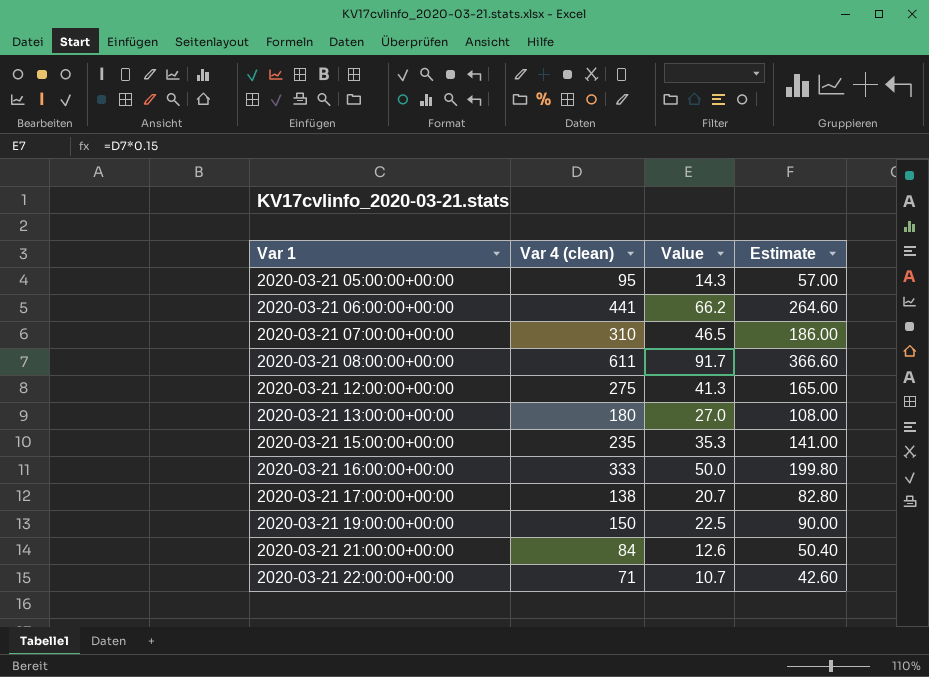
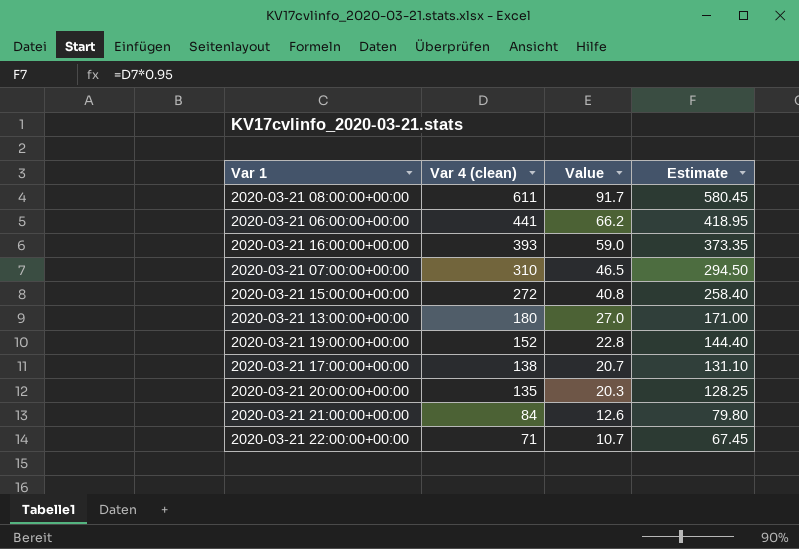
row order: Var 1 ascending -> Var 4 (clean) descending
column Estimate | formula: [Var 4 (clean)] * 0.6 -> [Var 4 (clean)] * 0.95
row 2020-03-21 05:00:00+00:00: 95 | 14.3 | 57.00 -> none
row 2020-03-21 12:00:00+00:00: 275 | 41.3 | 165.00 -> none
2020-03-21 16:00:00+00:00 | Var 4 (clean): 333 -> 393
2020-03-21 16:00:00+00:00 | Value: 50.0 -> 59.0
2020-03-21 15:00:00+00:00 | Var 4 (clean): 235 -> 272
2020-03-21 15:00:00+00:00 | Value: 35.3 -> 40.8
2020-03-21 19:00:00+00:00 | Var 4 (clean): 150 -> 152
2020-03-21 19:00:00+00:00 | Value: 22.5 -> 22.8
row 2020-03-21 20:00:00+00:00: none -> 135 | 20.3 | 128.25

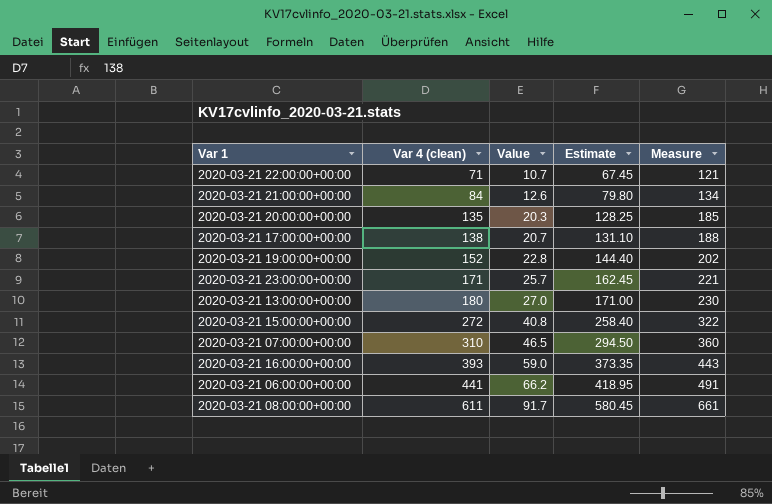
row order: Var 4 (clean) descending -> Var 4 (clean) ascending
column Measure | formula: none -> [Var 4 (clean)] + 50
row 2020-03-21 23:00:00+00:00: none -> 171 | 25.7 | 162.45 | 221

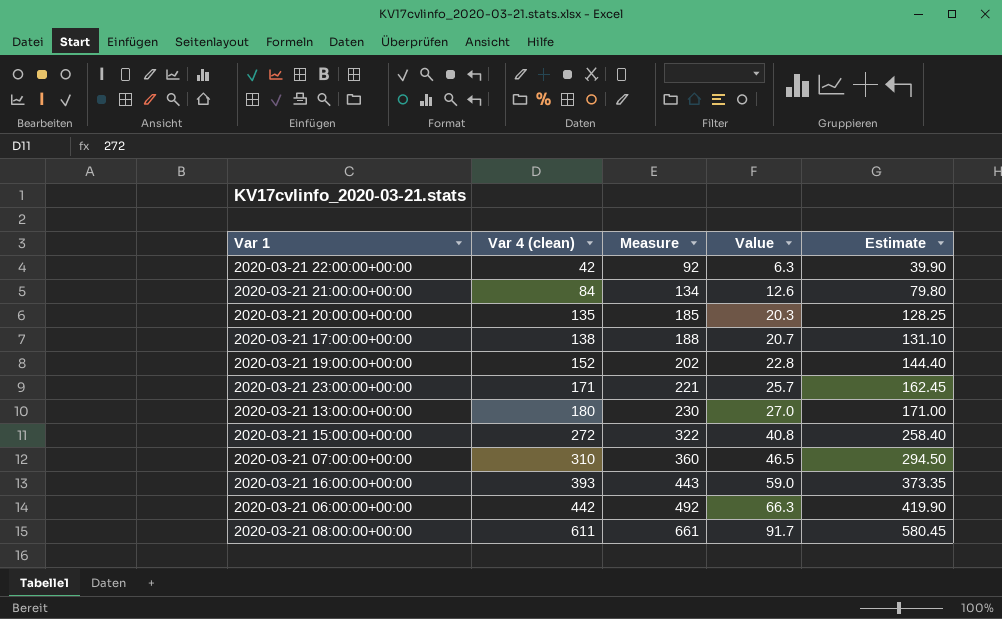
column Measure | position: 5 -> 3
2020-03-21 22:00:00+00:00 | Var 4 (clean): 71 -> 42
2020-03-21 22:00:00+00:00 | Measure: 121 -> 92
2020-03-21 22:00:00+00:00 | Value: 10.7 -> 6.3
2020-03-21 22:00:00+00:00 | Estimate: 67.45 -> 39.90
2020-03-21 06:00:00+00:00 | Var 4 (clean): 441 -> 442
2020-03-21 06:00:00+00:00 | Measure: 491 -> 492
2020-03-21 06:00:00+00:00 | Value: 66.2 -> 66.3
2020-03-21 06:00:00+00:00 | Estimate: 418.95 -> 419.90

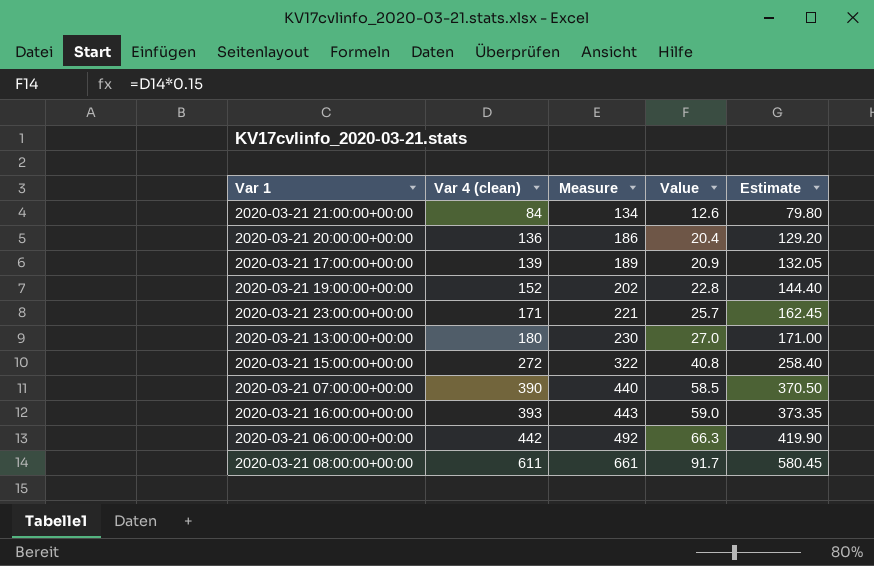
row 2020-03-21 22:00:00+00:00: 42 | 92 | 6.3 | 39.90 -> none
2020-03-21 20:00:00+00:00 | Var 4 (clean): 135 -> 136
2020-03-21 20:00:00+00:00 | Measure: 185 -> 186
2020-03-21 20:00:00+00:00 | Value: 20.3 -> 20.4
2020-03-21 20:00:00+00:00 | Estimate: 128.25 -> 129.20
2020-03-21 17:00:00+00:00 | Var 4 (clean): 138 -> 139
2020-03-21 17:00:00+00:00 | Measure: 188 -> 189
2020-03-21 17:00:00+00:00 | Value: 20.7 -> 20.9
2020-03-21 17:00:00+00:00 | Estimate: 131.10 -> 132.05
2020-03-21 07:00:00+00:00 | Var 4 (clean): 310 -> 390
2020-03-21 07:00:00+00:00 | Measure: 360 -> 440
2020-03-21 07:00:00+00:00 | Value: 46.5 -> 58.5
2020-03-21 07:00:00+00:00 | Estimate: 294.50 -> 370.50

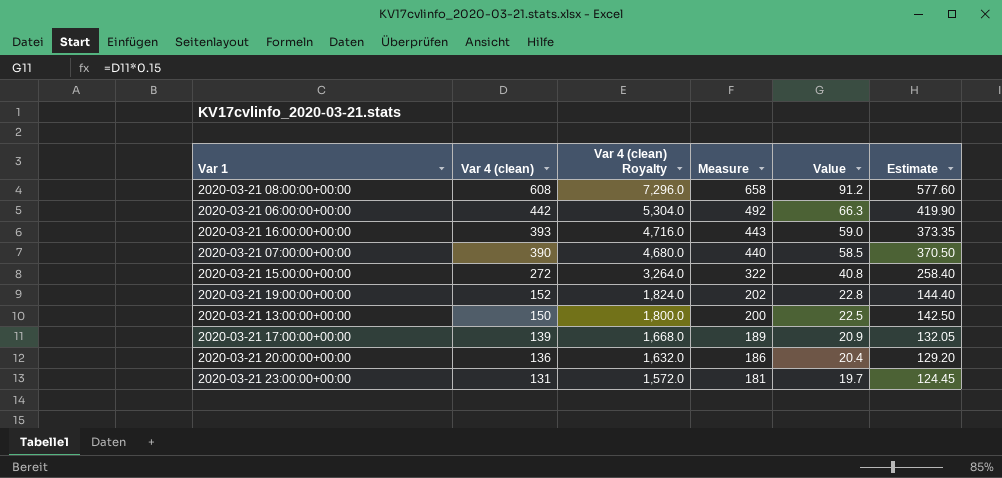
row order: Var 4 (clean) ascending -> Var 4 (clean) descending
column Var 4 (clean) Royalty | formula: none -> [Var 4 (clean)] * 12
row 2020-03-21 21:00:00+00:00: 84 | 134 | 12.6 | 79.80 -> none
2020-03-21 08:00:00+00:00 | Var 4 (clean): 611 -> 608
2020-03-21 08:00:00+00:00 | Measure: 661 -> 658
2020-03-21 08:00:00+00:00 | Value: 91.7 -> 91.2
2020-03-21 08:00:00+00:00 | Estimate: 580.45 -> 577.60
2020-03-21 13:00:00+00:00 | Var 4 (clean): 180 -> 150
2020-03-21 13:00:00+00:00 | Measure: 230 -> 200
2020-03-21 13:00:00+00:00 | Value: 27.0 -> 22.5
2020-03-21 13:00:00+00:00 | Estimate: 171.00 -> 142.50
2020-03-21 23:00:00+00:00 | Var 4 (clean): 171 -> 131
2020-03-21 23:00:00+00:00 | Measure: 221 -> 181
2020-03-21 23:00:00+00:00 | Value: 25.7 -> 19.7
2020-03-21 23:00:00+00:00 | Estimate: 162.45 -> 124.45

